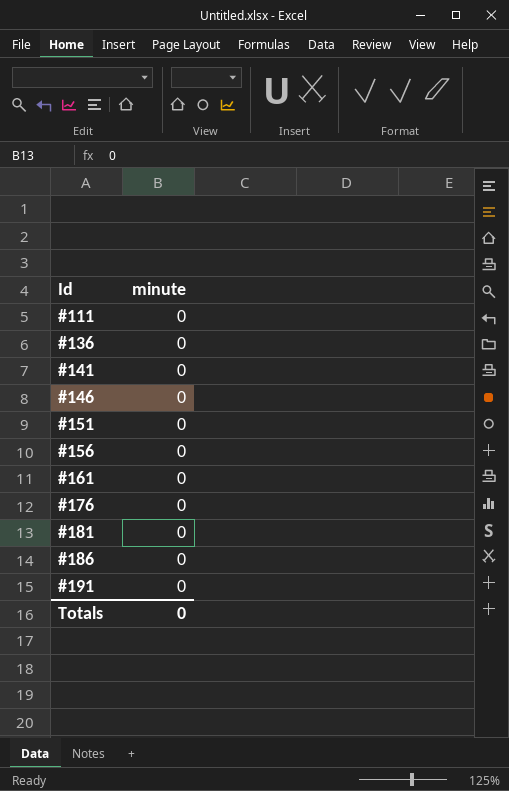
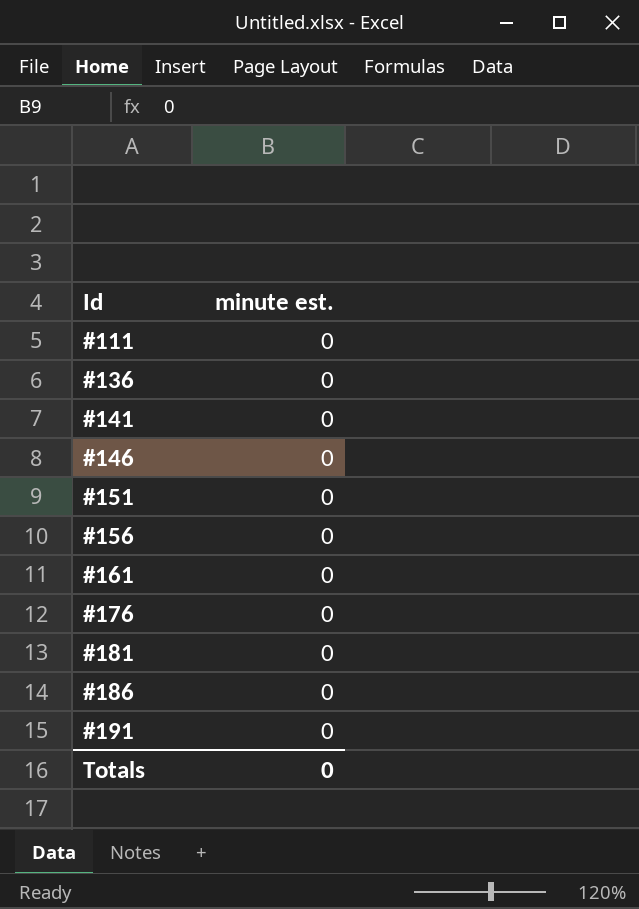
column name: minute -> minute est.

